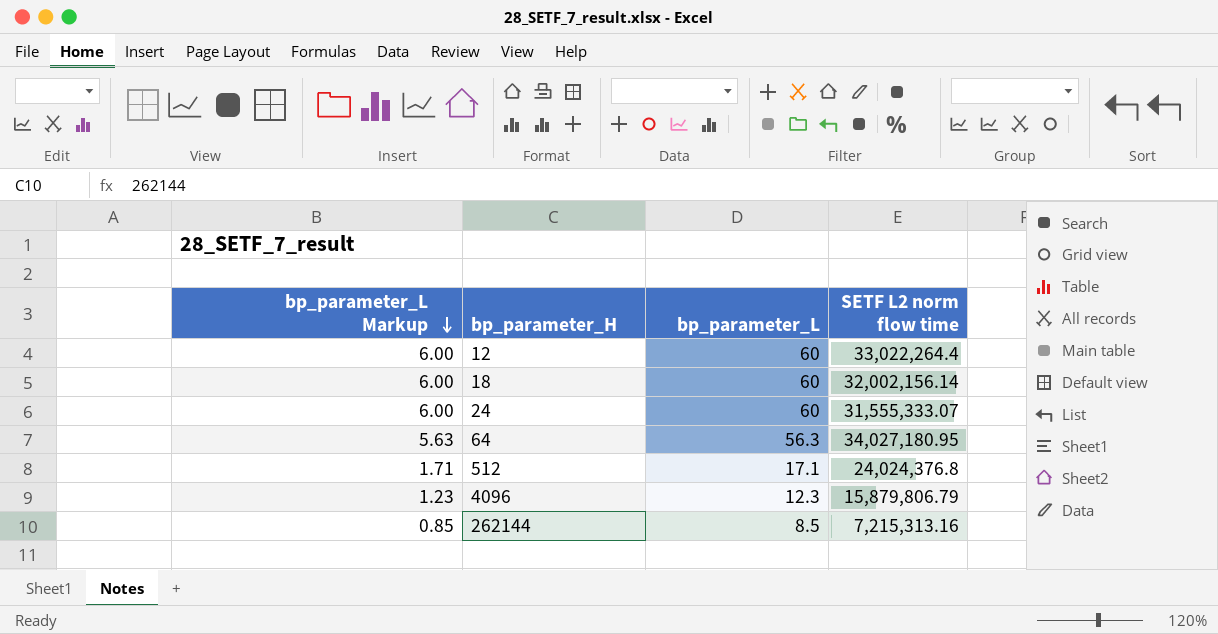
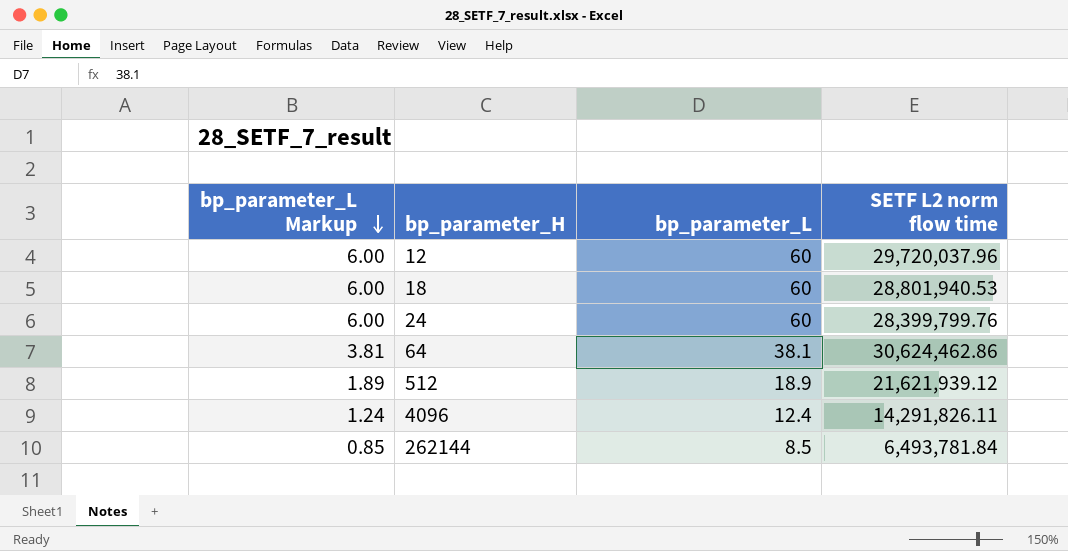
12 | SETF L2 norm flow time: 33,022,264.4 -> 29,720,037.96
18 | SETF L2 norm flow time: 32,002,156.14 -> 28,801,940.53
24 | SETF L2 norm flow time: 31,555,333.07 -> 28,399,799.76
64 | bp_parameter_L Markup: 5.63 -> 3.81
64 | bp_parameter_L: 56.3 -> 38.1
64 | SETF L2 norm flow time: 34,027,180.95 -> 30,624,462.86
512 | bp_parameter_L Markup: 1.71 -> 1.89
512 | bp_parameter_L: 17.1 -> 18.9
512 | SETF L2 norm flow time: 24,024,376.8 -> 21,621,939.12
4096 | bp_parameter_L Markup: 1.23 -> 1.24
4096 | bp_parameter_L: 12.3 -> 12.4
4096 | SETF L2 norm flow time: 15,879,806.79 -> 14,291,826.11
262144 | SETF L2 norm flow time: 7,215,313.16 -> 6,493,781.84

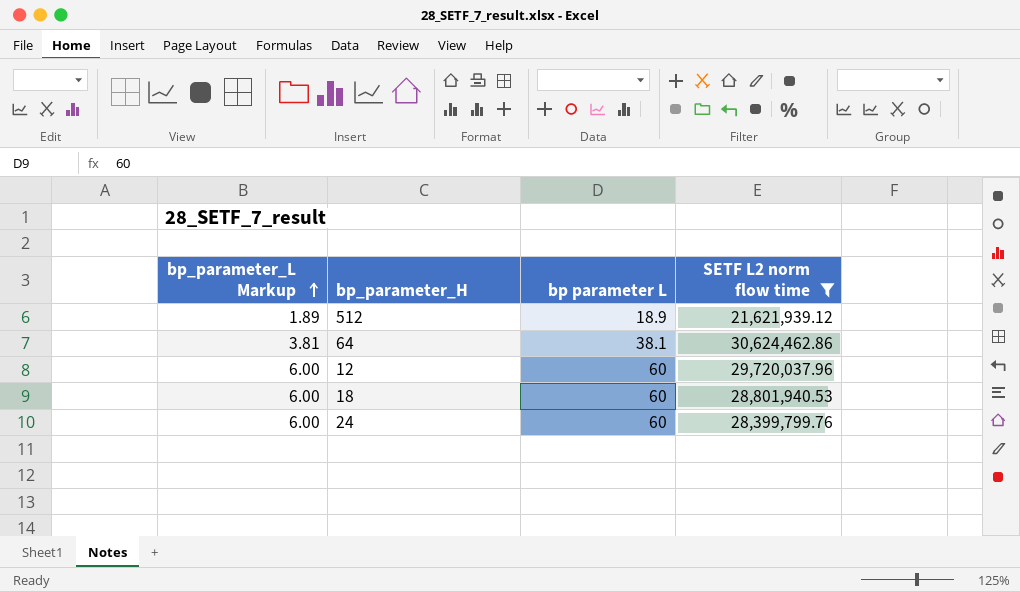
filter: none -> SETF L2 norm flow time >= 21,621,939.12
row order: bp_parameter_L Markup descending -> bp_parameter_L Markup ascending
column name: bp_parameter_L -> bp parameter L

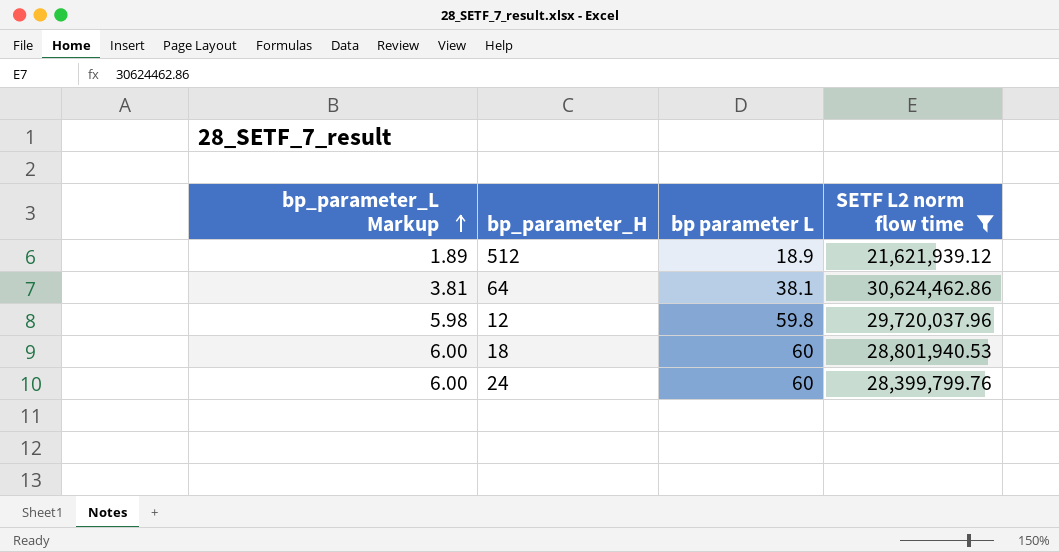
12 | bp_parameter_L Markup: 6.00 -> 5.98
12 | bp parameter L: 60 -> 59.8

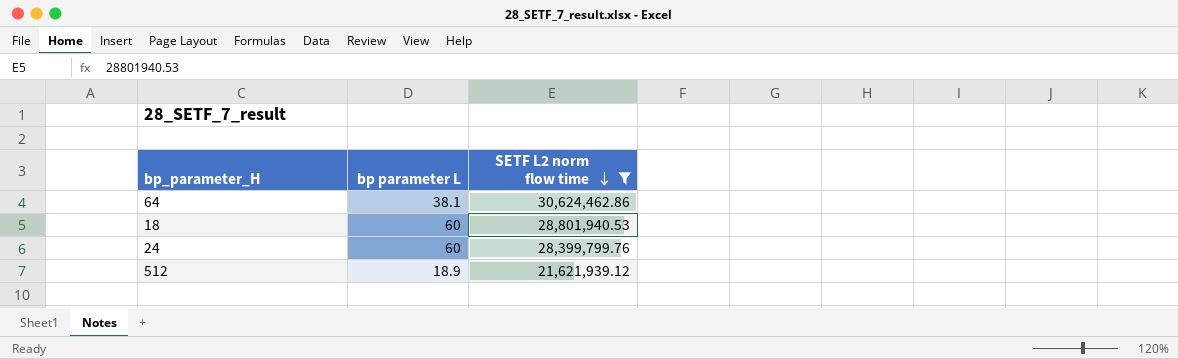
row order: bp_parameter_L Markup ascending -> SETF L2 norm flow time descending
column bp_parameter_L Markup | formula: [bp parameter L] * 0.1 -> none
row 12: 5.98 | 59.8 | 29,720,037.96 -> none

